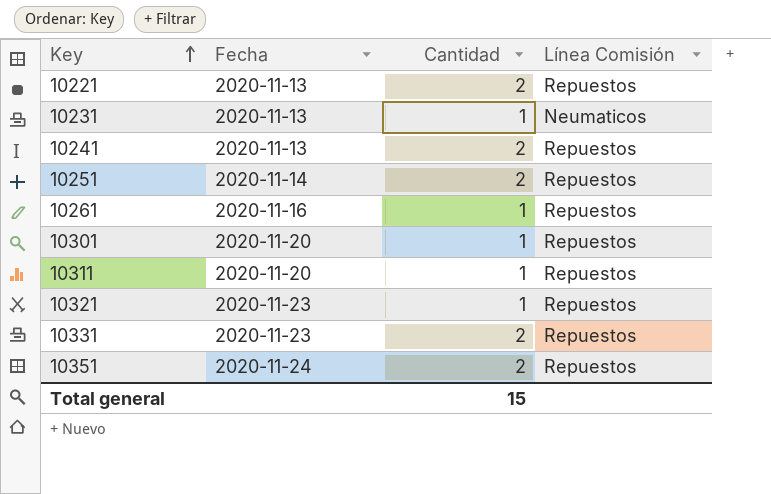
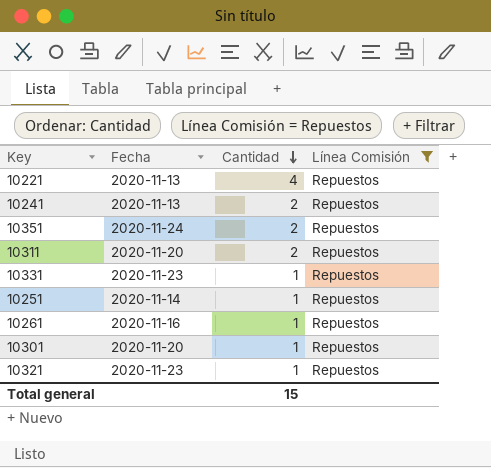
filter: none -> Línea Comisión = Repuestos
row order: Key ascending -> Cantidad descending
10221 | Cantidad: 2 -> 4
10311 | Cantidad: 1 -> 2
10331 | Cantidad: 2 -> 1
10251 | Cantidad: 2 -> 1

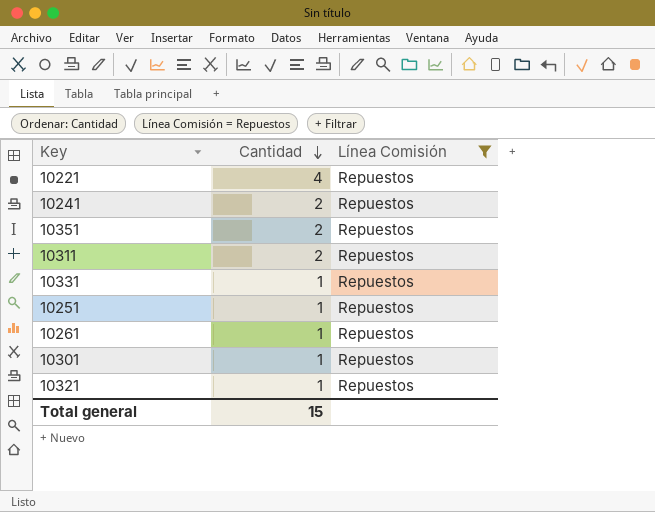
column Fecha | position: 2 -> none

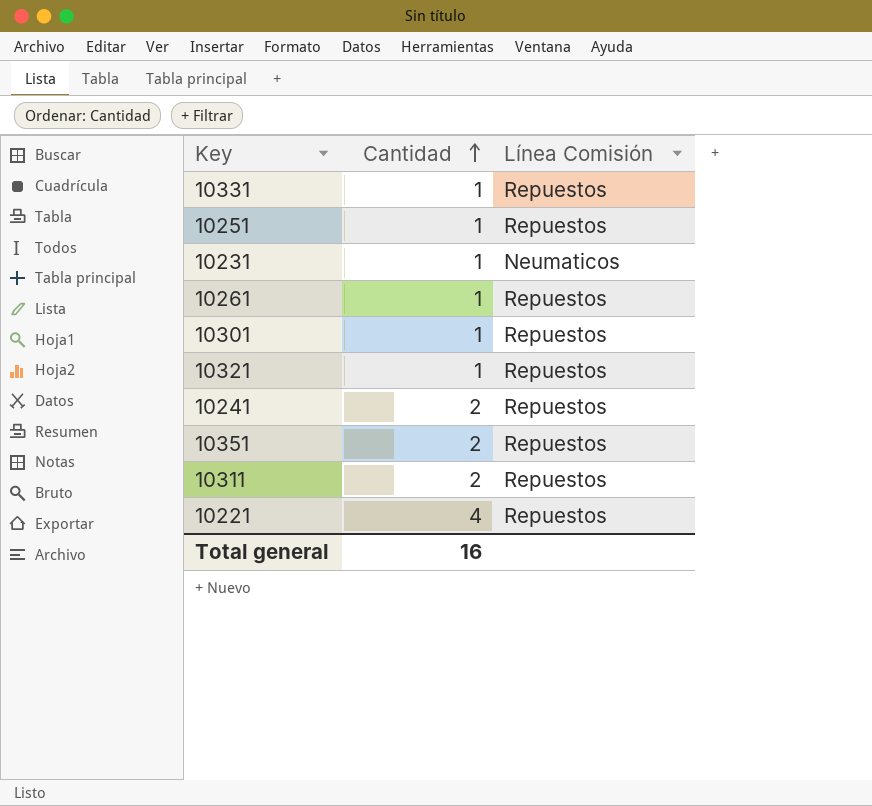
filter: Línea Comisión = Repuestos -> none
row order: Cantidad descending -> Cantidad ascending
Total general | Cantidad: 15 -> 16

